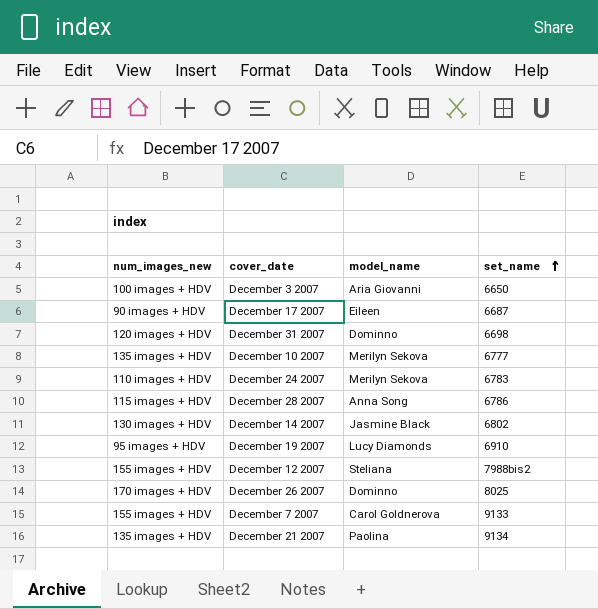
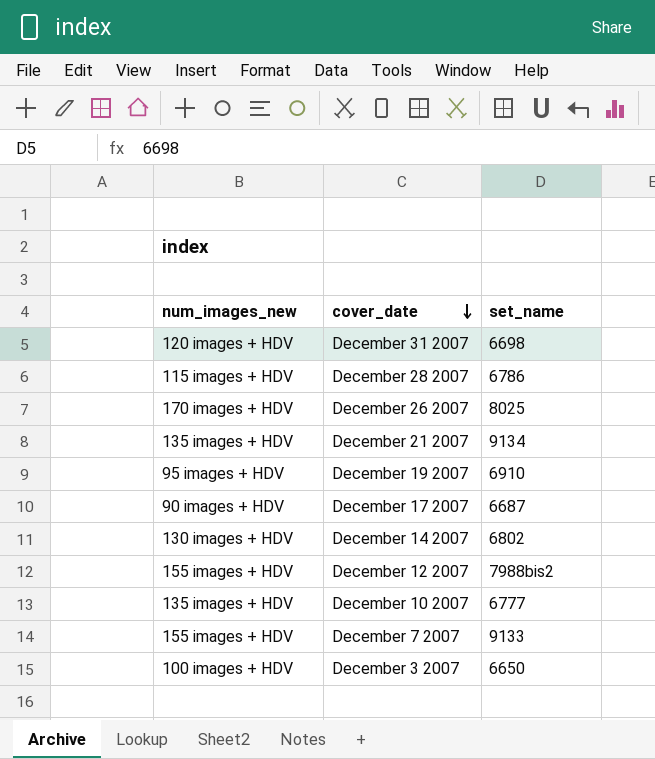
row order: set_name ascending -> cover_date descending
column model_name | position: 3 -> none
row December 24 2007: 110 images + HDV | Merilyn Sekova | 6783 -> none

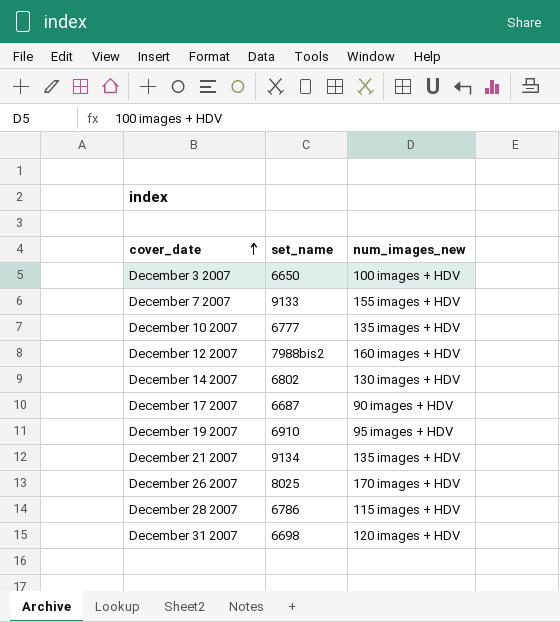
row order: cover_date descending -> cover_date ascending
column num_images_new | position: 1 -> 3
December 12 2007 | num_images_new: 155 images + HDV -> 160 images + HDV

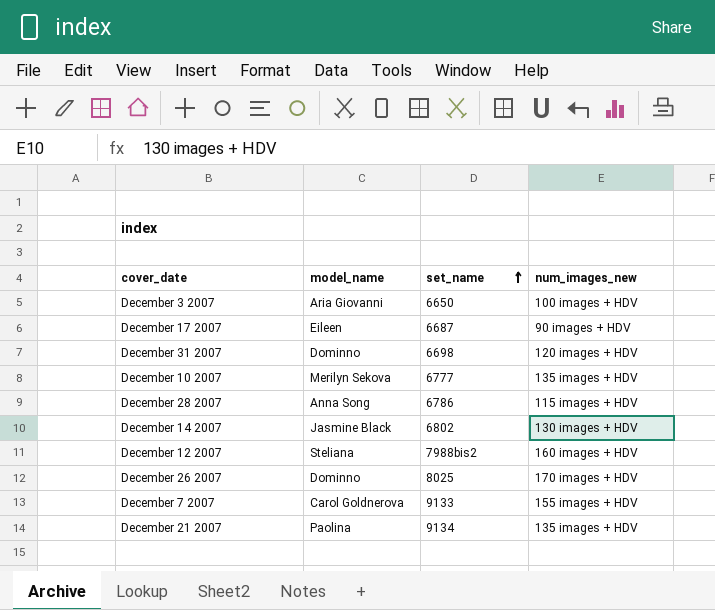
row order: cover_date ascending -> set_name ascending
column model_name | position: none -> 2
row December 19 2007: 6910 | 95 images + HDV -> none

